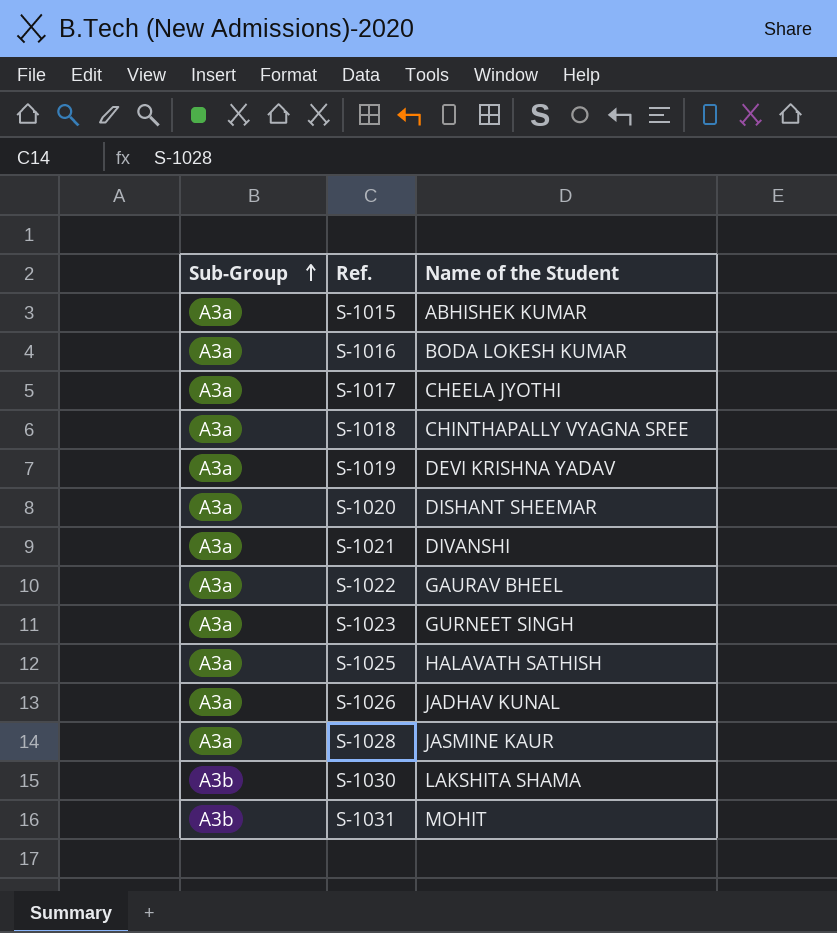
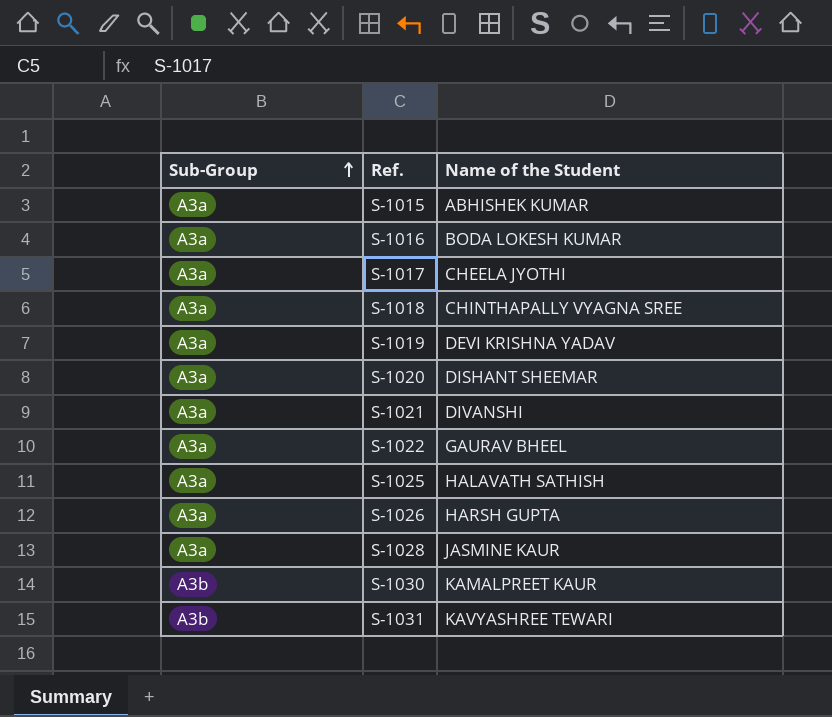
row S-1023: A3a | GURNEET SINGH -> none
S-1026 | Name of the Student: JADHAV KUNAL -> HARSH GUPTA
S-1030 | Name of the Student: LAKSHITA SHAMA -> KAMALPREET KAUR
S-1031 | Name of the Student: MOHIT -> KAVYASHREE TEWARI

